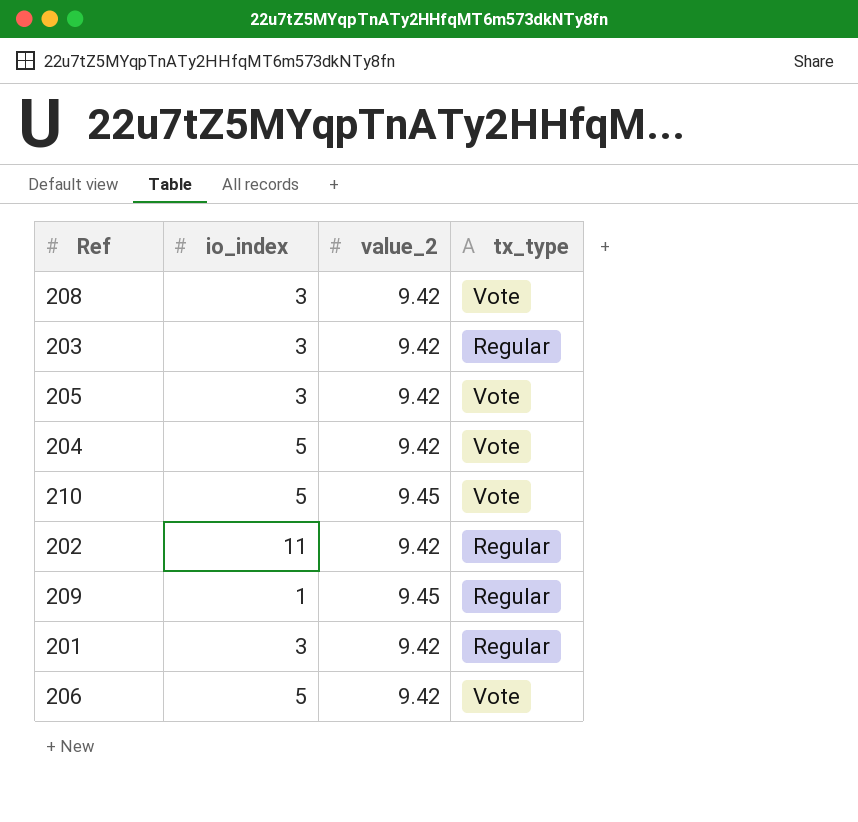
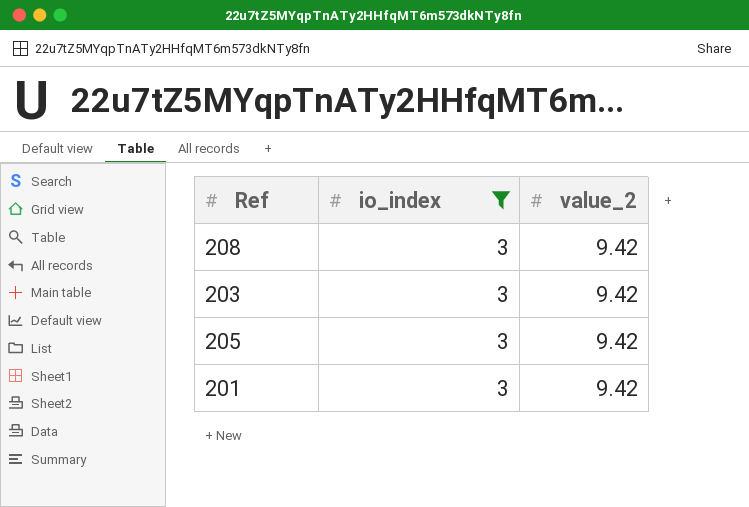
filter: none -> io_index = 3
column tx_type | position: 4 -> none

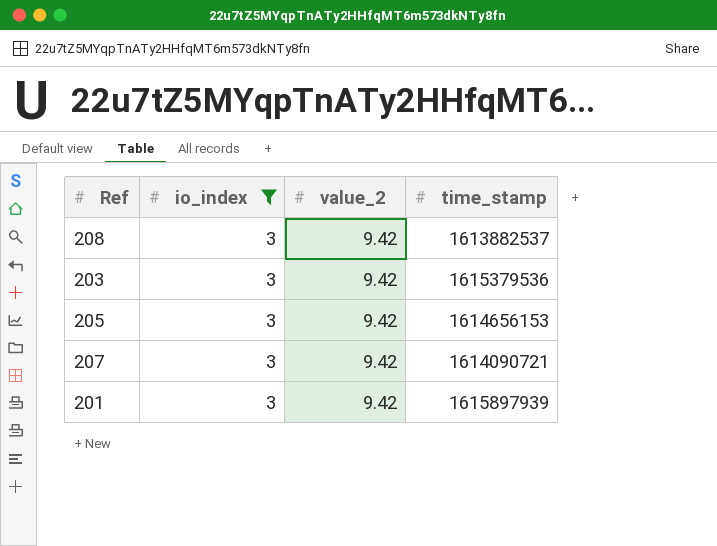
column time_stamp | position: none -> 4
row 207: none -> 3 | 9.42 | 1614090721

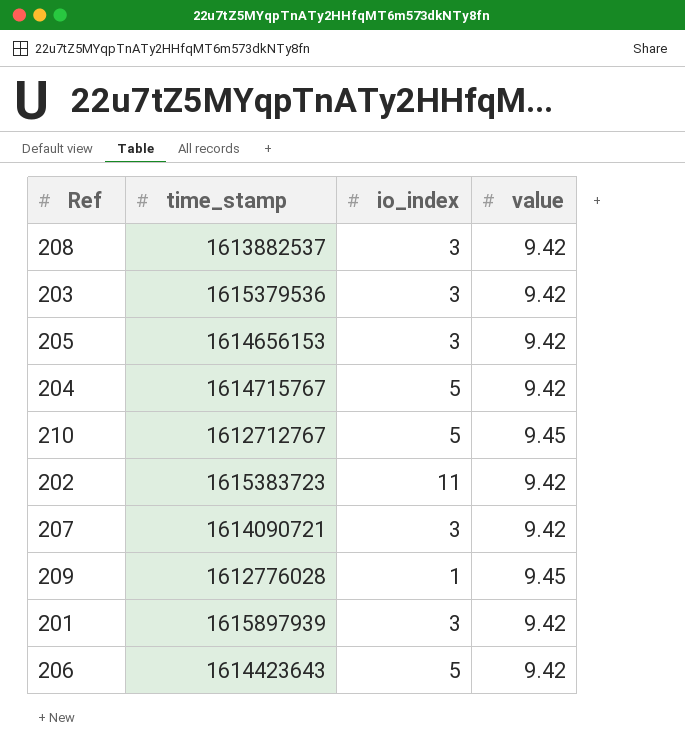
filter: io_index = 3 -> none
column time_stamp | position: 4 -> 2
column name: value_2 -> value

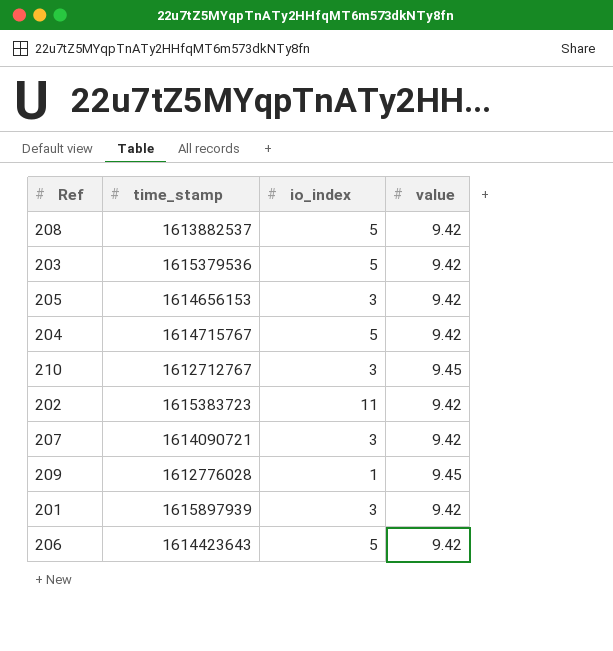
208 | io_index: 3 -> 5
203 | io_index: 3 -> 5
210 | io_index: 5 -> 3

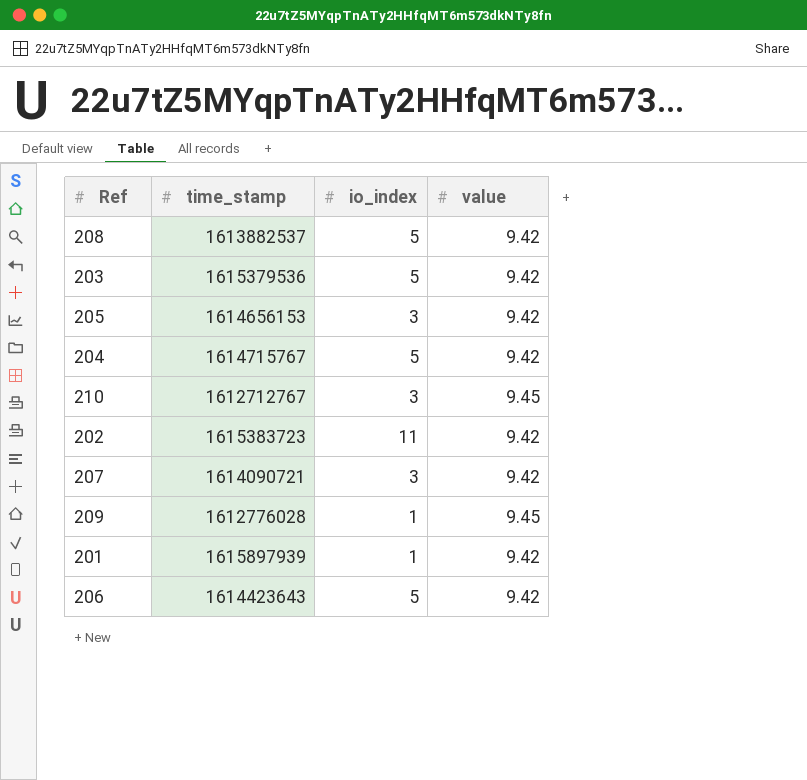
201 | io_index: 3 -> 1

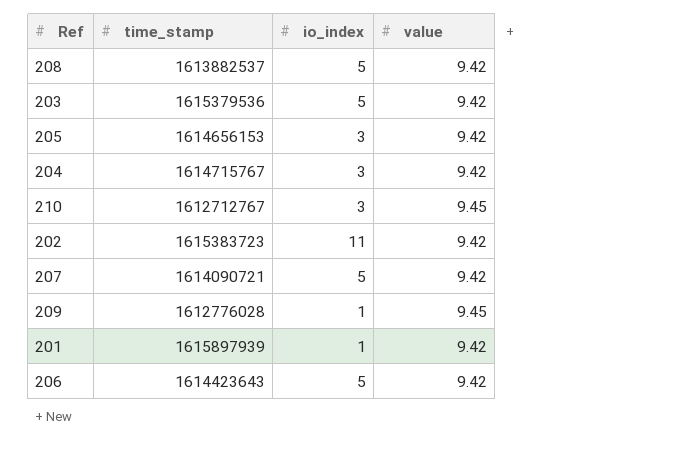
204 | io_index: 5 -> 3
207 | io_index: 3 -> 5

